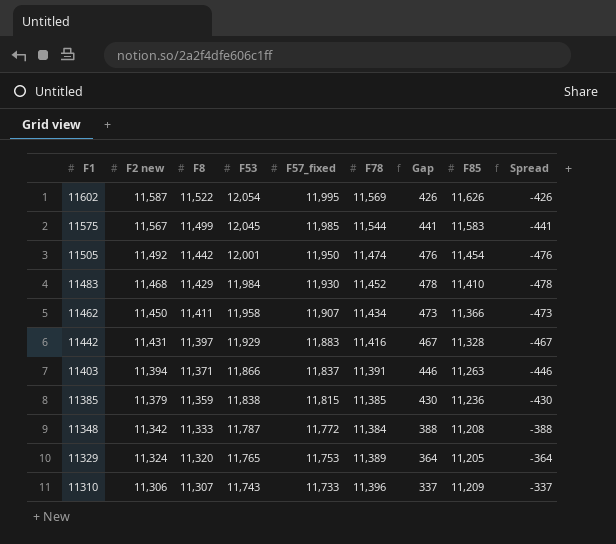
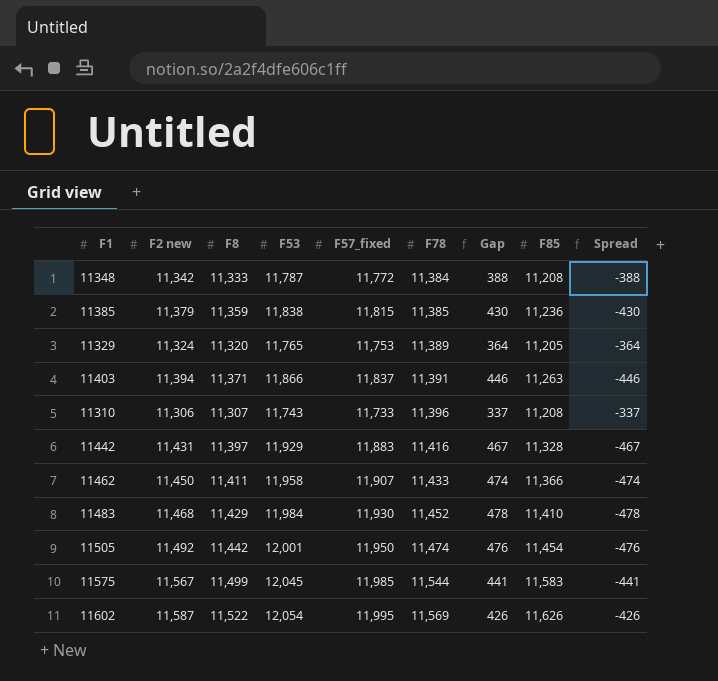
row order: F1 descending -> F78 ascending
11310 | F85: 11,209 -> 11,208
11462 | F78: 11,434 -> 11,433
11462 | Gap: 473 -> 474
11462 | Spread: -473 -> -474

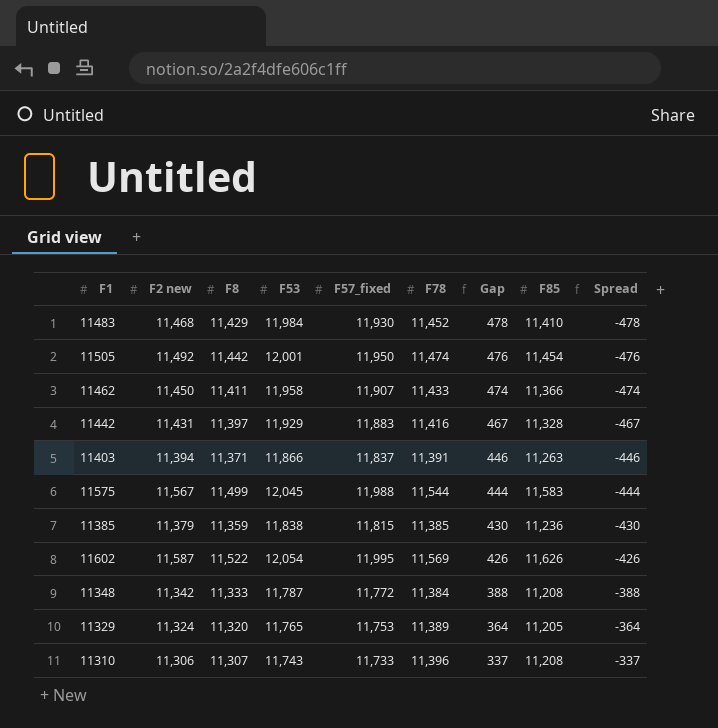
row order: F78 ascending -> Gap descending
11575 | F57_fixed: 11,985 -> 11,988
11575 | Gap: 441 -> 444
11575 | Spread: -441 -> -444

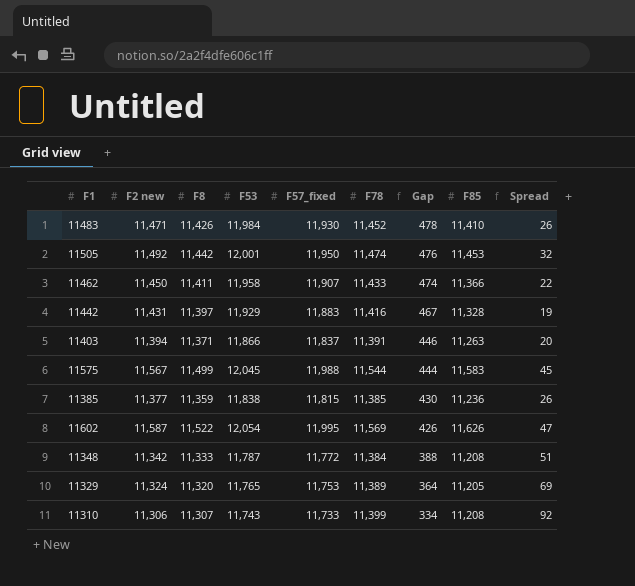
column Spread | formula: [F78] - [F57_fixed] -> [F78] - [F8]
11483 | F2 new: 11,468 -> 11,471
11483 | F8: 11,429 -> 11,426
11505 | F85: 11,454 -> 11,453
11385 | F2 new: 11,379 -> 11,377
11310 | F78: 11,396 -> 11,399
11310 | Gap: 337 -> 334

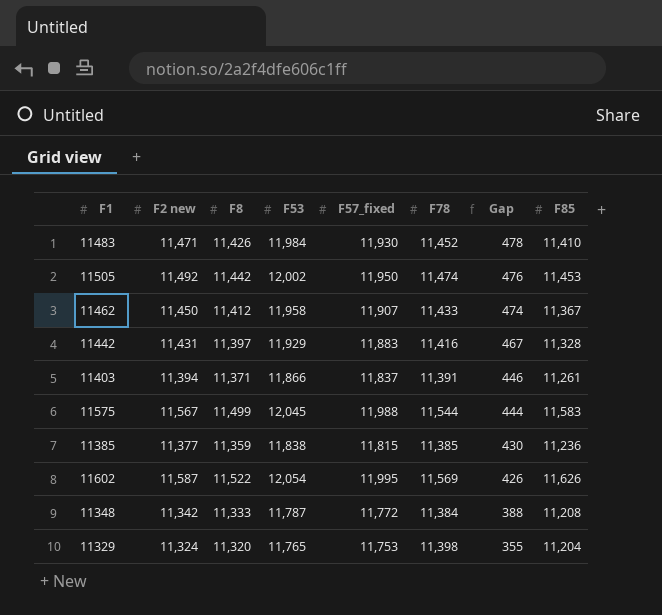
column Spread | formula: [F78] - [F8] -> none
row 11310: 11,306 | 11,307 | 11,743 | 11,733 | 11,399 | 334 | 11,208 | 92 -> none
11505 | F53: 12,001 -> 12,002
11462 | F8: 11,411 -> 11,412
11462 | F85: 11,366 -> 11,367
11403 | F85: 11,263 -> 11,261
11329 | F78: 11,389 -> 11,398
11329 | Gap: 364 -> 355
11329 | F85: 11,205 -> 11,204

